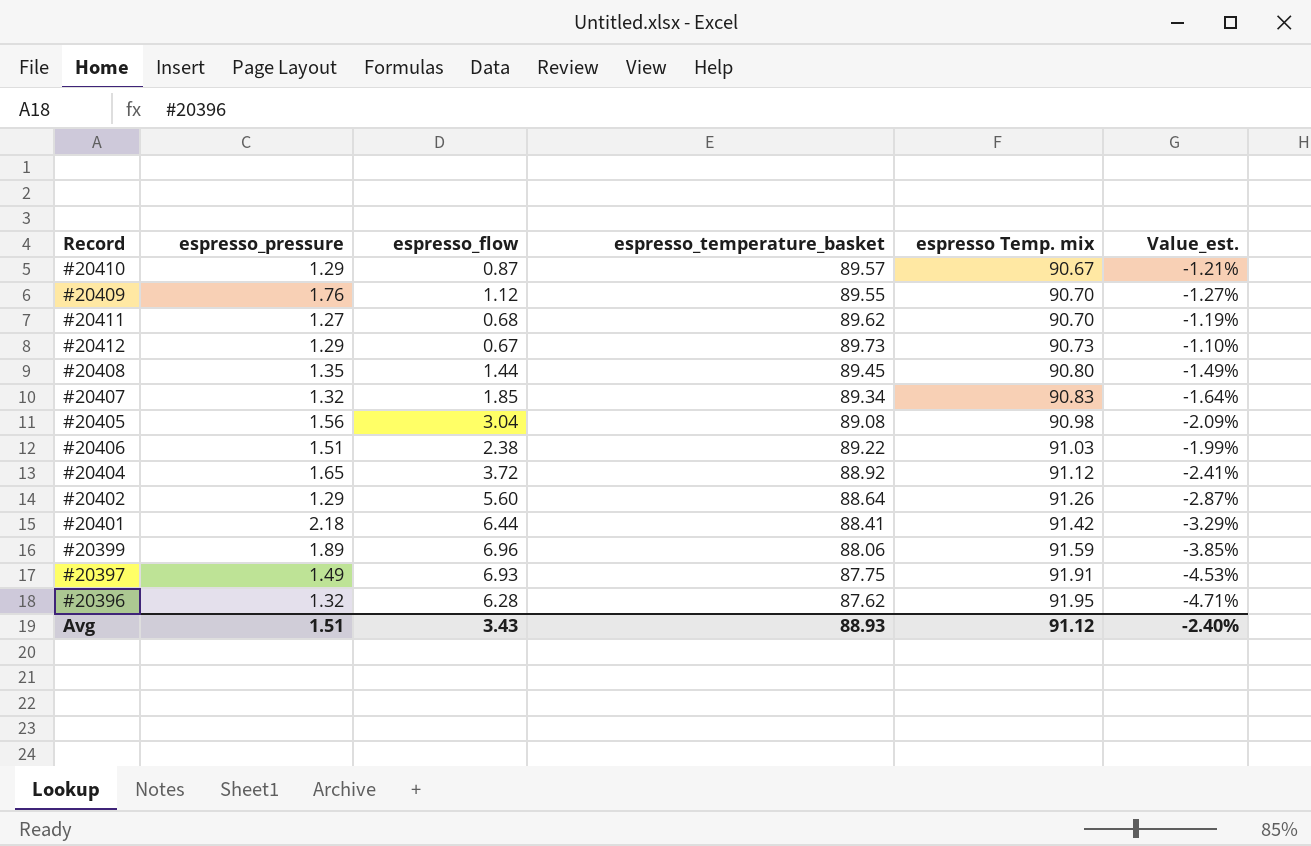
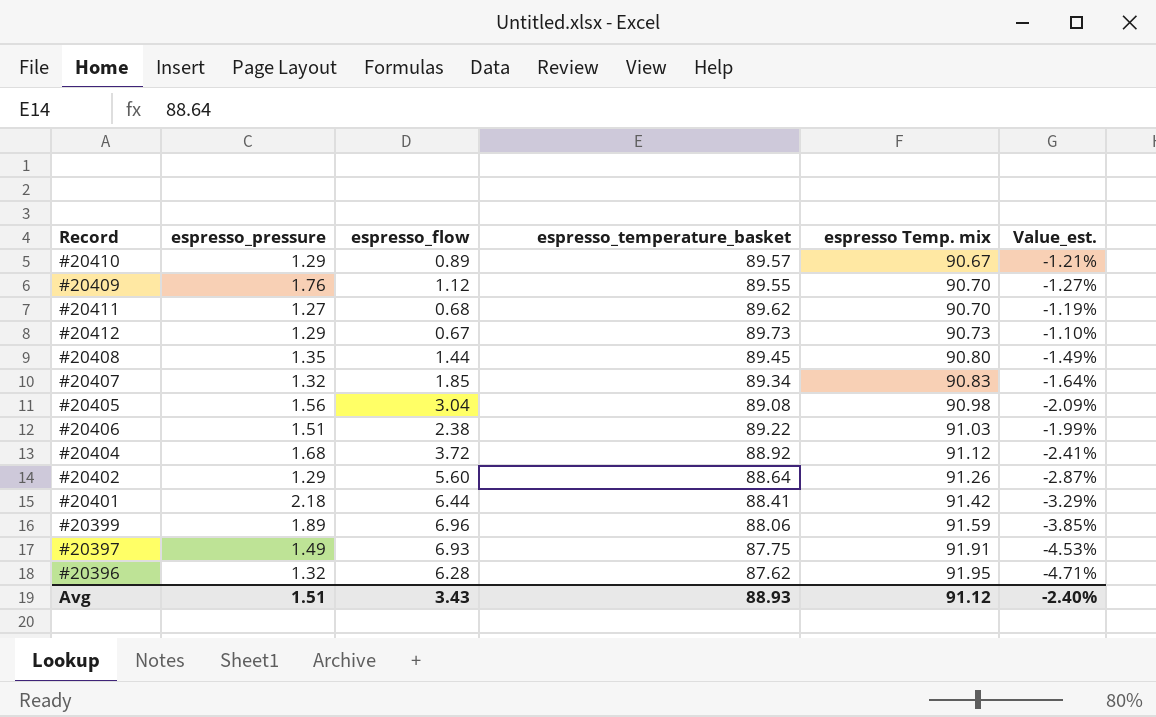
#20410 | espresso_flow: 0.87 -> 0.89
#20404 | espresso_pressure: 1.65 -> 1.68

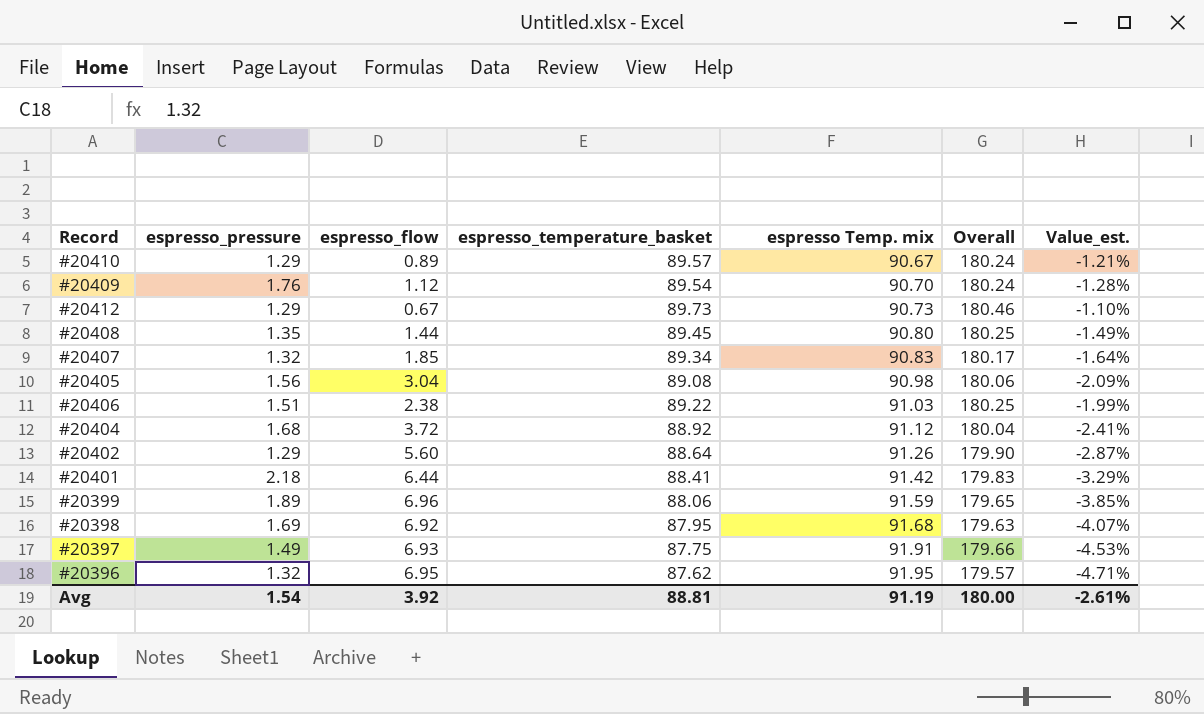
column Overall | formula: none -> [espresso_temperature_basket] + [espresso Temp. mix]
row #20411: 1.27 | 0.68 | 89.62 | 90.70 | -1.19% -> none
#20409 | espresso_temperature_basket: 89.55 -> 89.54
#20409 | Value_est.: -1.27% -> -1.28%
row #20398: none -> 1.69 | 6.92 | 87.95 | 91.68 | 179.63 | -4.07%
#20396 | espresso_flow: 6.28 -> 6.95
Avg | espresso_pressure: 1.51 -> 1.54
Avg | espresso_flow: 3.43 -> 3.92
Avg | espresso_temperature_basket: 88.93 -> 88.81
Avg | espresso Temp. mix: 91.12 -> 91.19
Avg | Value_est.: -2.40% -> -2.61%

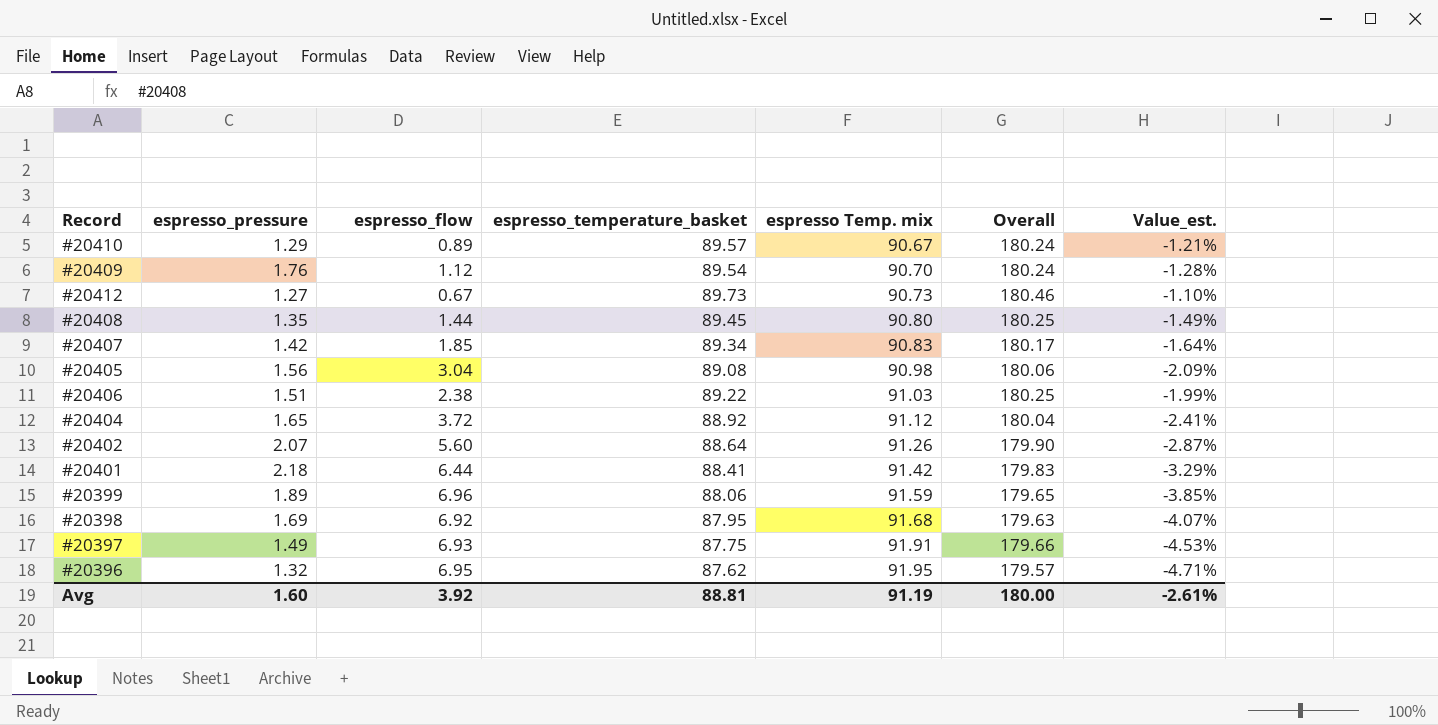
#20412 | espresso_pressure: 1.29 -> 1.27
#20407 | espresso_pressure: 1.32 -> 1.42
#20404 | espresso_pressure: 1.68 -> 1.65
#20402 | espresso_pressure: 1.29 -> 2.07
Avg | espresso_pressure: 1.54 -> 1.60

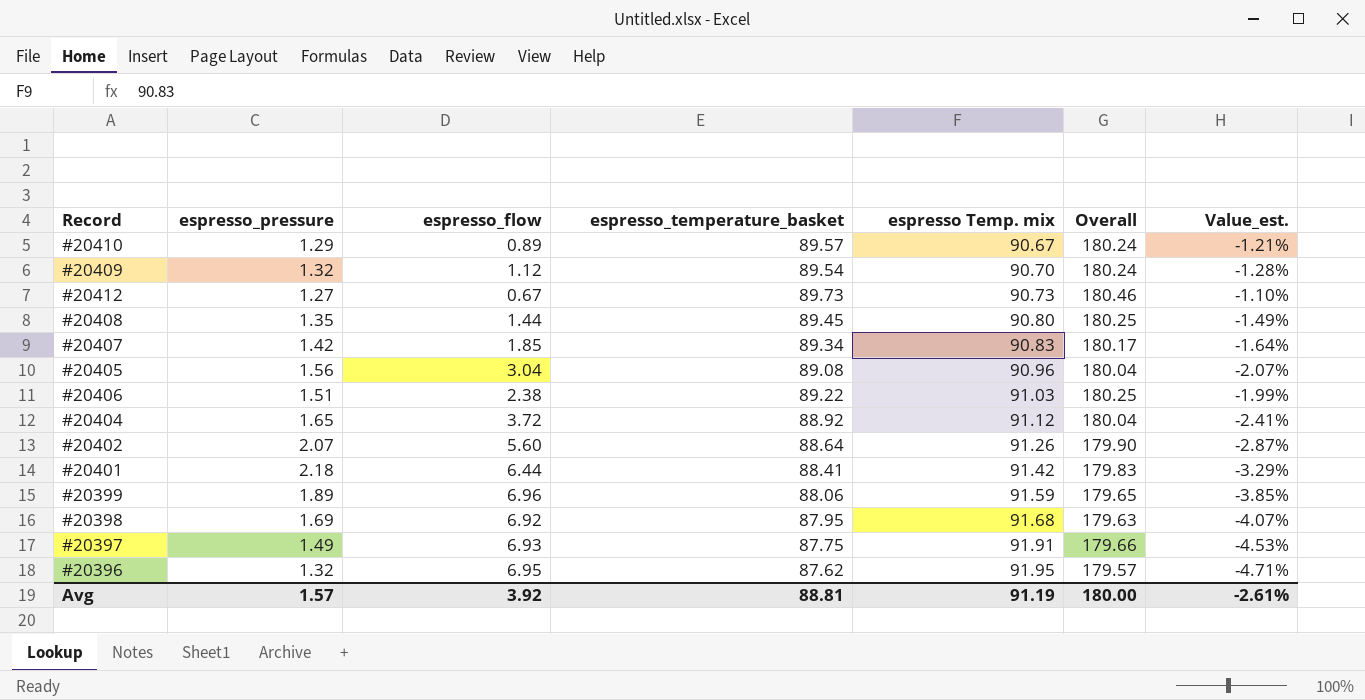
#20409 | espresso_pressure: 1.76 -> 1.32
#20405 | espresso Temp. mix: 90.98 -> 90.96
#20405 | Overall: 180.06 -> 180.04
#20405 | Value_est.: -2.09% -> -2.07%
Avg | espresso_pressure: 1.60 -> 1.57

